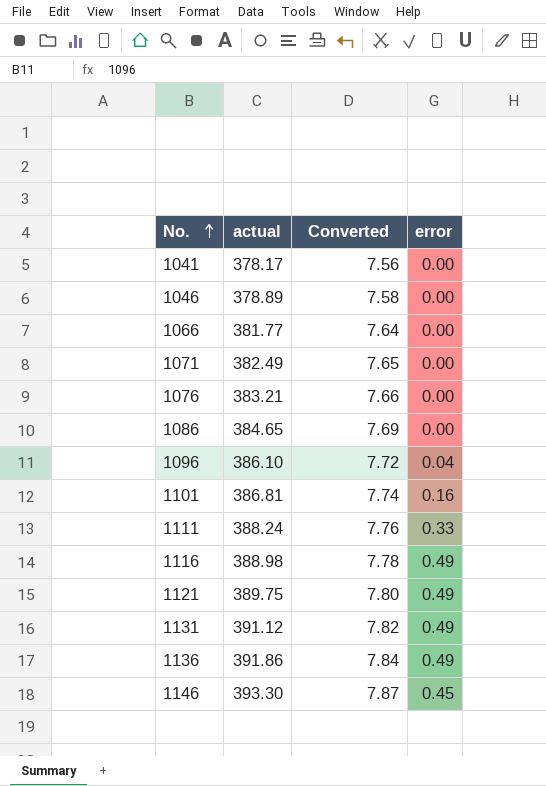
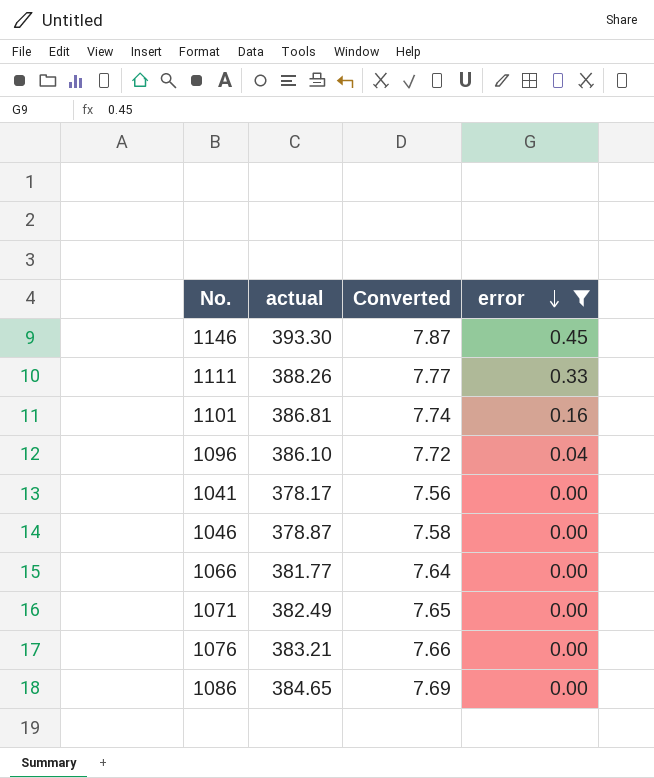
filter: none -> error != 0.49
row order: No. ascending -> error descending
1111 | actual: 388.24 -> 388.26
1111 | Converted: 7.76 -> 7.77
1046 | actual: 378.89 -> 378.87

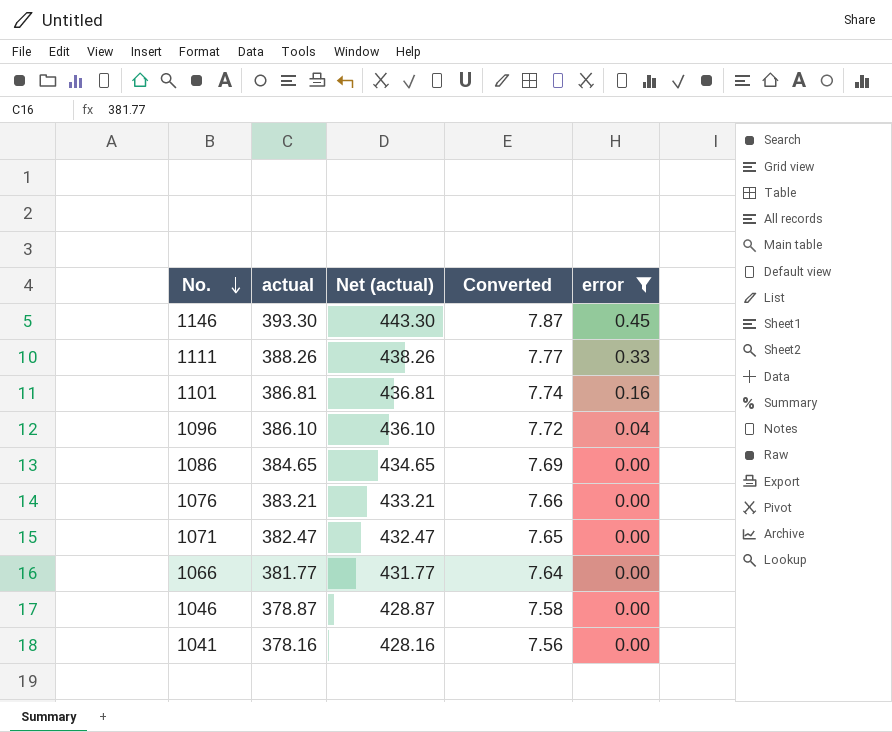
row order: error descending -> No. descending
column Net (actual) | formula: none -> [actual] + 50
1071 | actual: 382.49 -> 382.47
1041 | actual: 378.17 -> 378.16

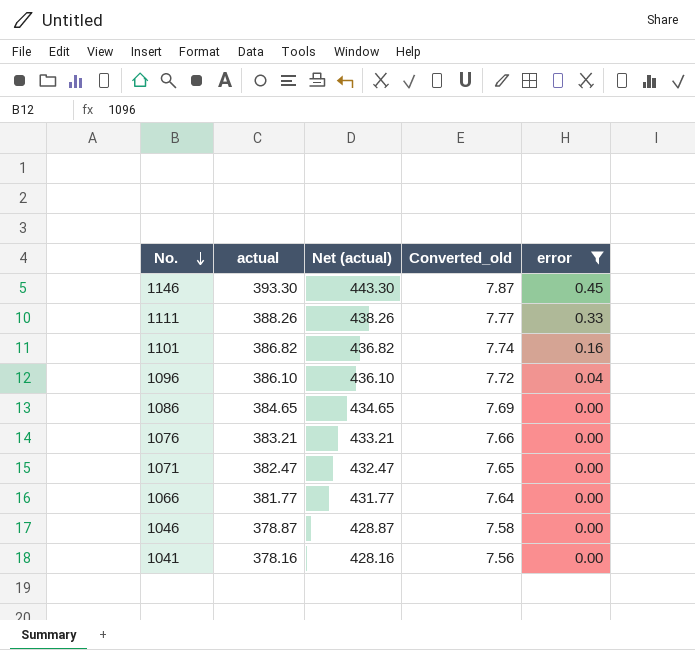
column name: Converted -> Converted_old
1101 | actual: 386.81 -> 386.82
1101 | Net (actual): 436.81 -> 436.82

